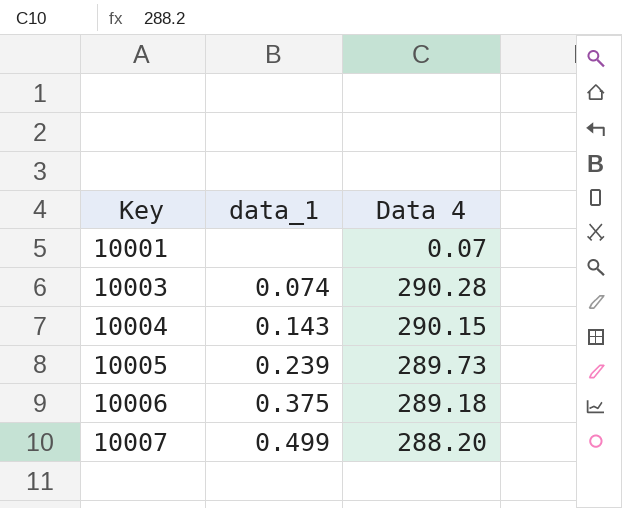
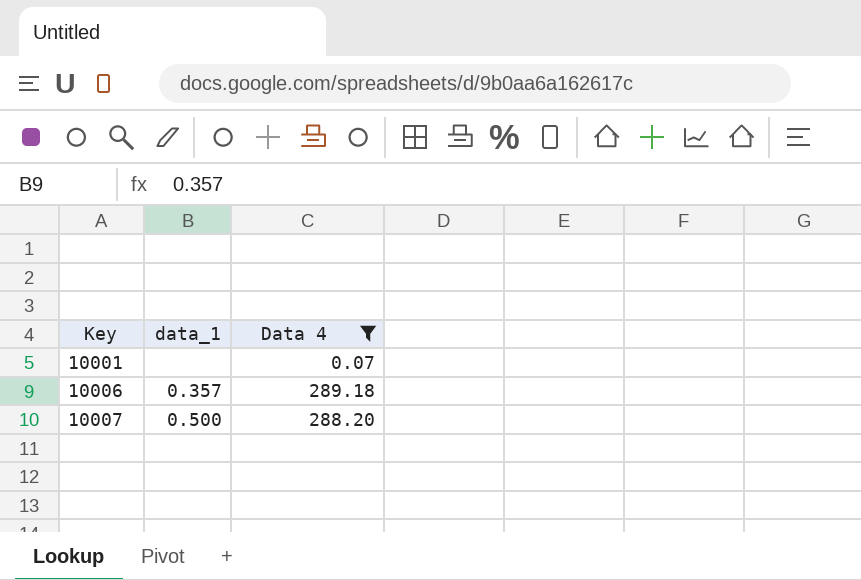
filter: none -> Data 4 <= 289.18
10006 | data_1: 0.375 -> 0.357
10007 | data_1: 0.499 -> 0.500

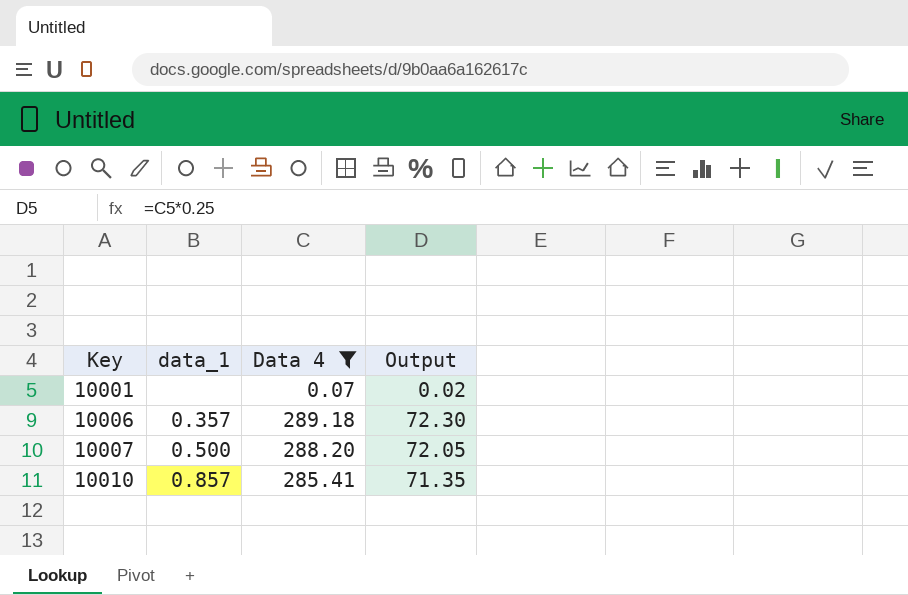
column Output | formula: none -> [Data 4] * 0.25
row 10010: none -> 0.857 | 285.41 | 71.35

